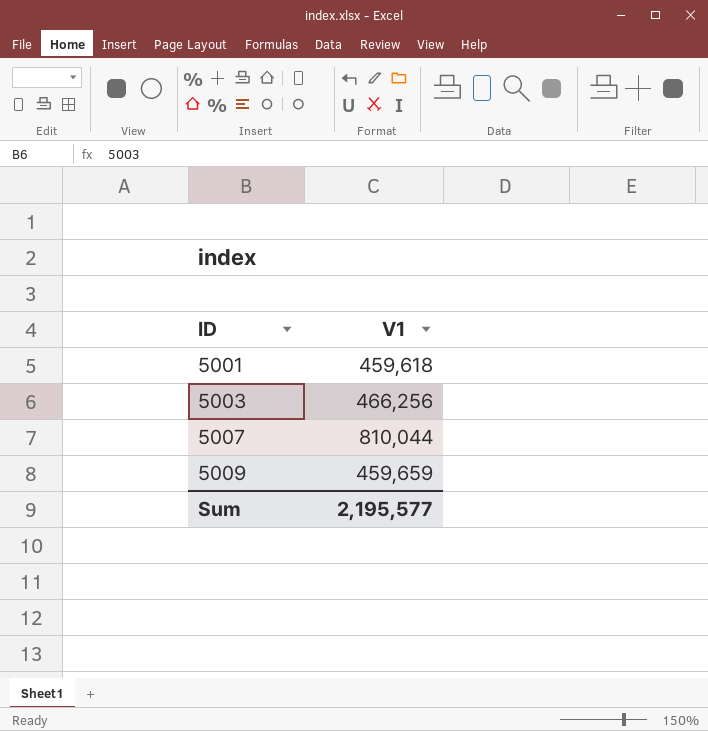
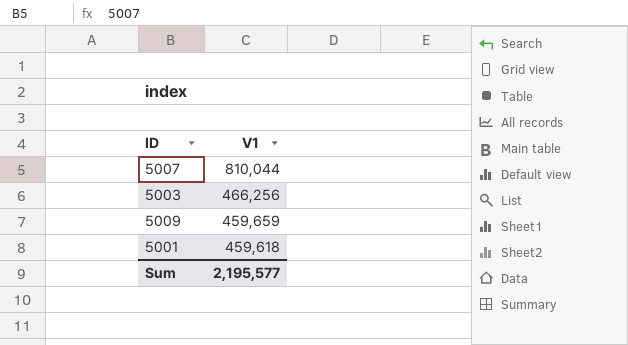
row order: ID ascending -> V1 descending

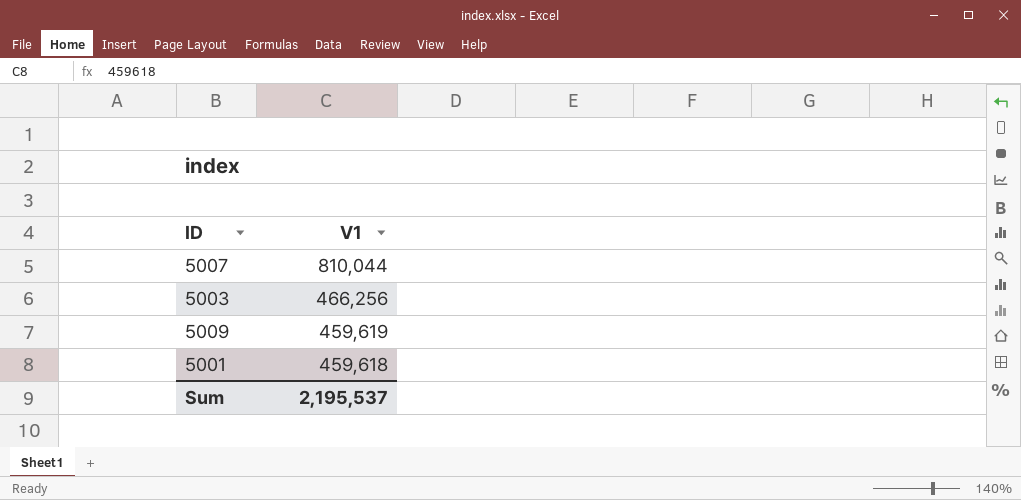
5009 | V1: 459,659 -> 459,619
Sum | V1: 2,195,577 -> 2,195,537

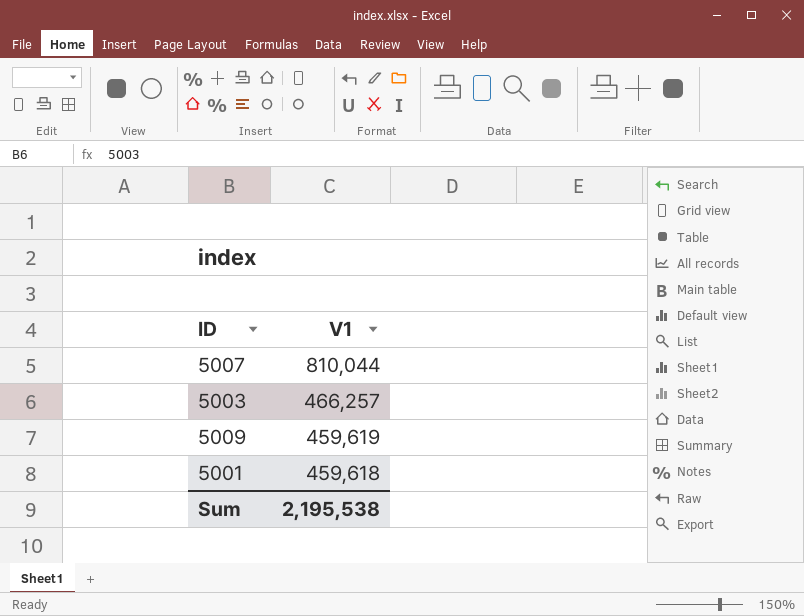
5003 | V1: 466,256 -> 466,257
Sum | V1: 2,195,537 -> 2,195,538

